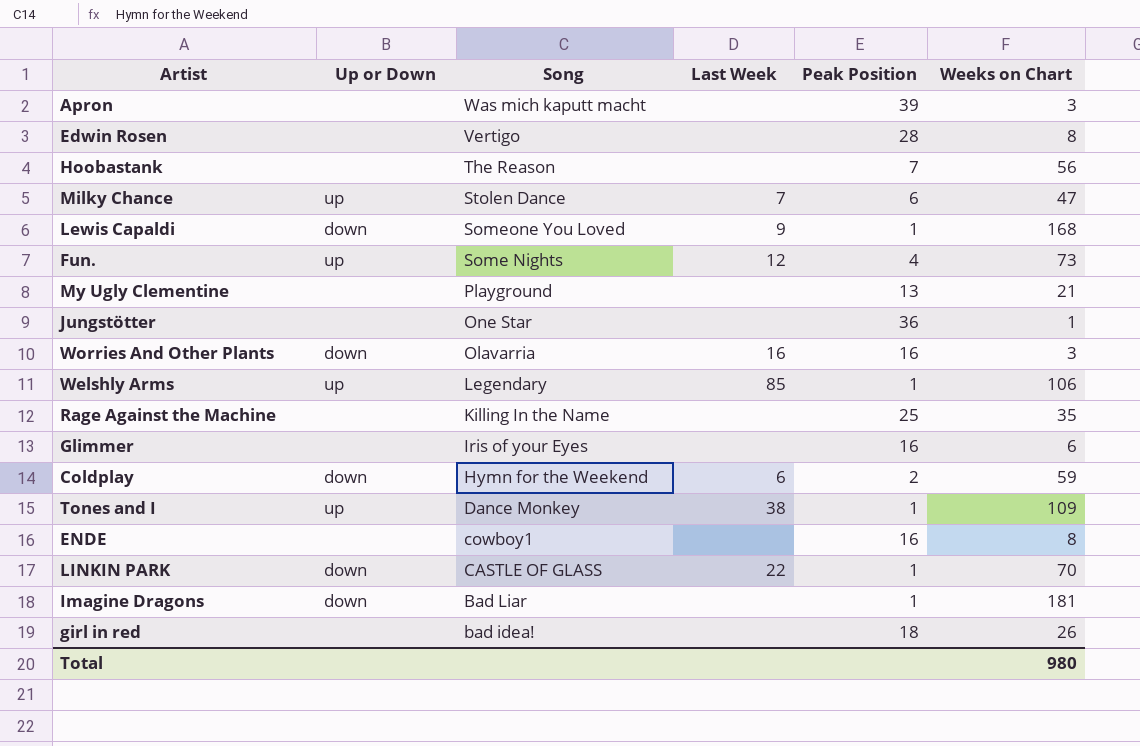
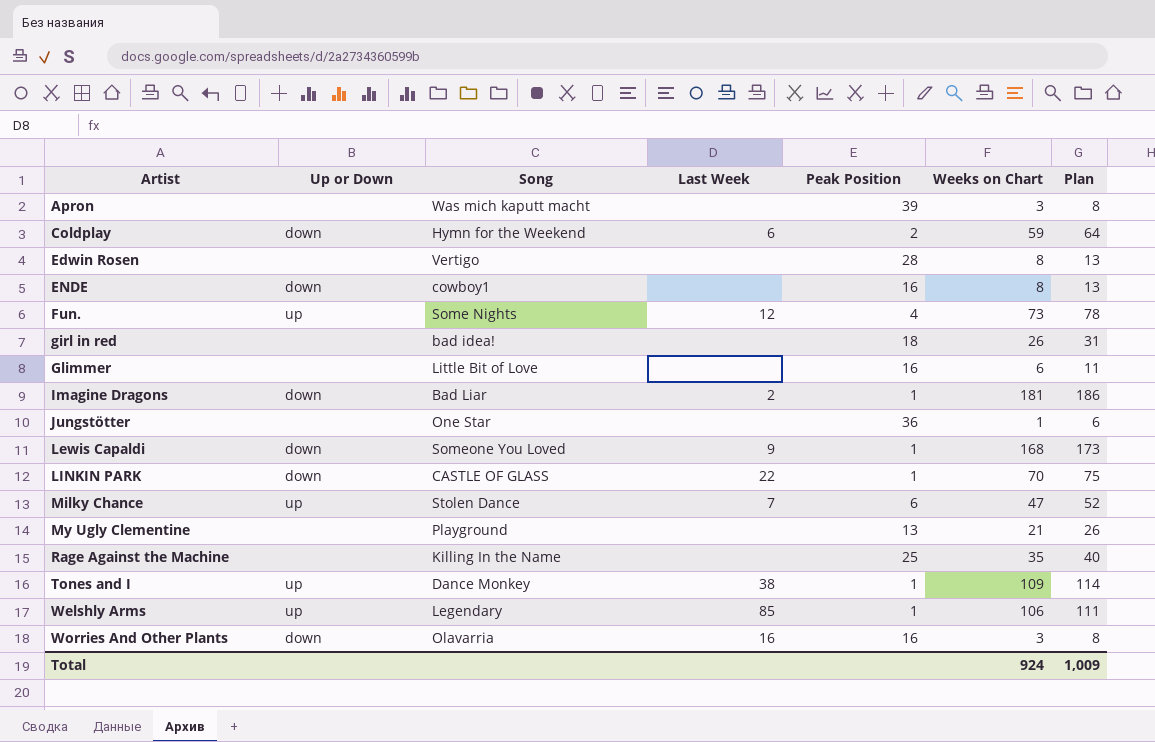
row order: Song descending -> Artist ascending
column Plan | formula: none -> [Weeks on Chart] + 5
row Hoobastank: none | The Reason | none | 7 | 56 -> none
ENDE | Up or Down: none -> down
Glimmer | Song: Iris of your Eyes -> Little Bit of Love
Imagine Dragons | Last Week: none -> 2
Total | Weeks on Chart: 980 -> 924

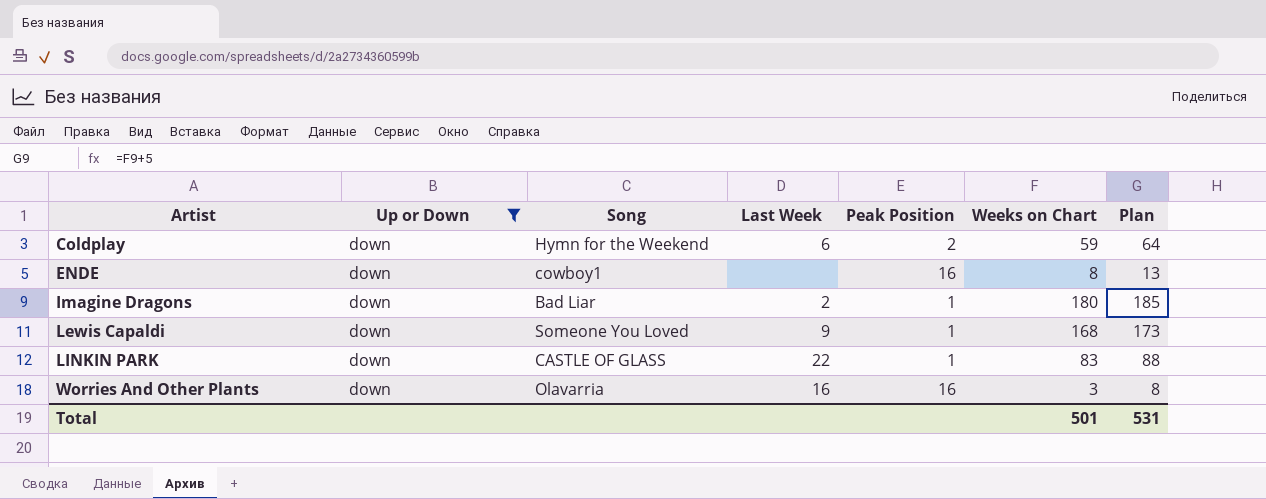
filter: none -> Up or Down = down
Imagine Dragons | Weeks on Chart: 181 -> 180
Imagine Dragons | Plan: 186 -> 185
LINKIN PARK | Weeks on Chart: 70 -> 83
LINKIN PARK | Plan: 75 -> 88
Total | Weeks on Chart: 924 -> 501
Total | Plan: 1,009 -> 531

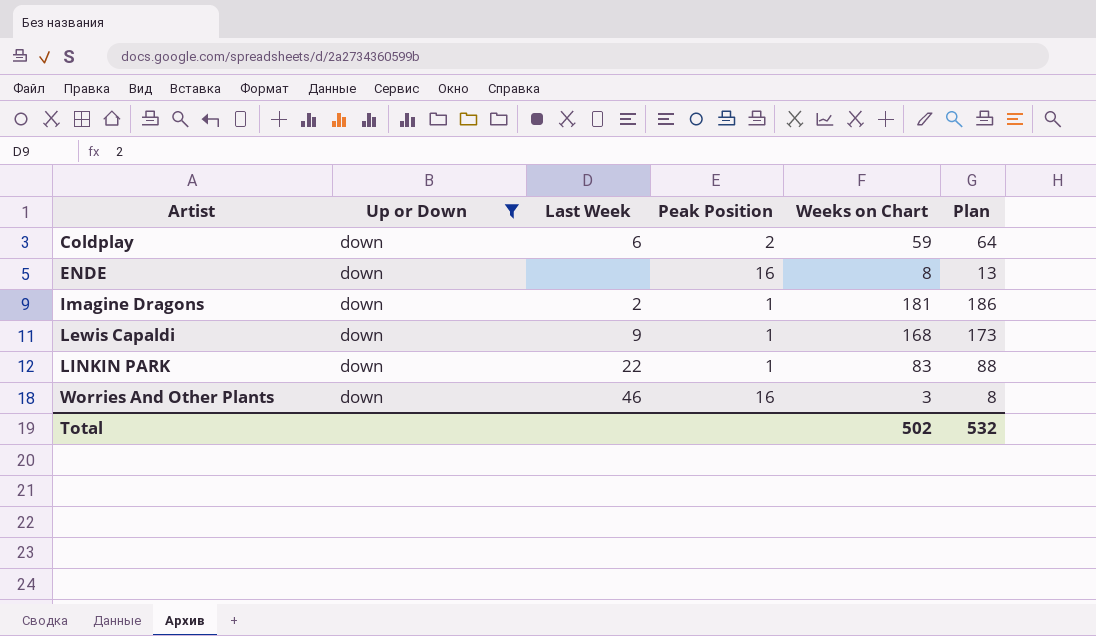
column Song | position: 3 -> none
Imagine Dragons | Weeks on Chart: 180 -> 181
Imagine Dragons | Plan: 185 -> 186
Worries And Other Plants | Last Week: 16 -> 46
Total | Weeks on Chart: 501 -> 502
Total | Plan: 531 -> 532

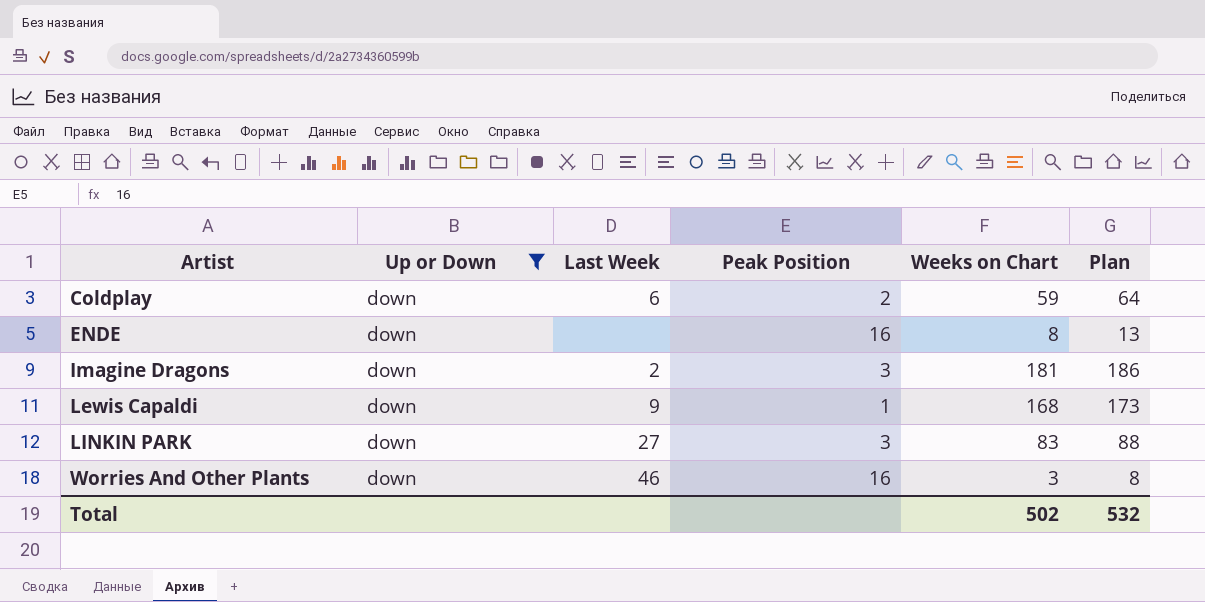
Imagine Dragons | Peak Position: 1 -> 3
LINKIN PARK | Last Week: 22 -> 27
LINKIN PARK | Peak Position: 1 -> 3

